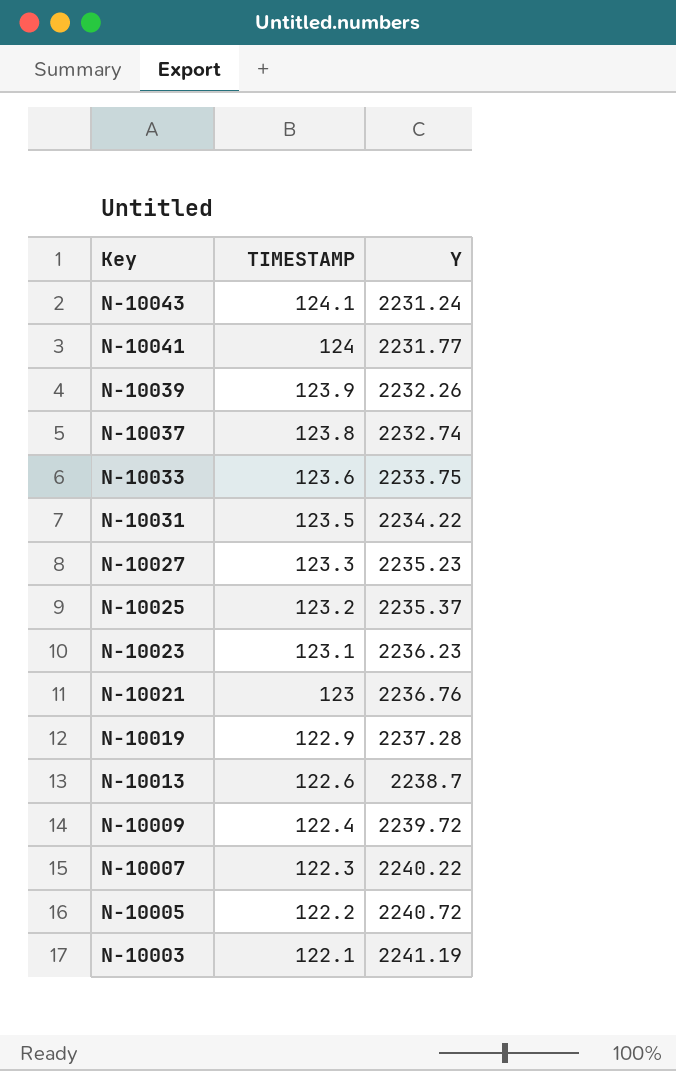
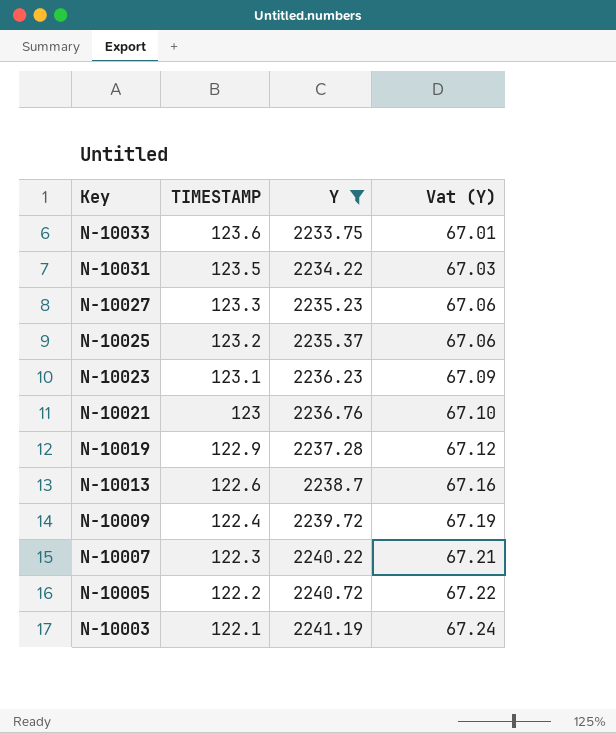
filter: none -> Y >= 2233.75
column Vat (Y) | formula: none -> [Y] * 0.03

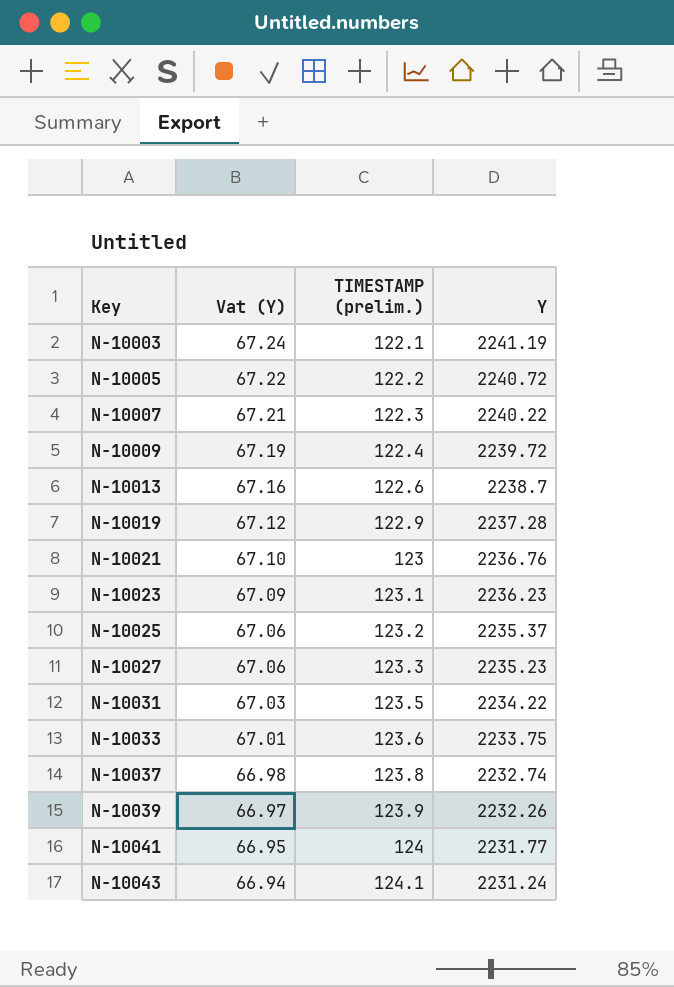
filter: Y >= 2233.75 -> none
row order: Key descending -> Key ascending
column Vat (Y) | position: 4 -> 2
column name: TIMESTAMP -> TIMESTAMP (prelim.)

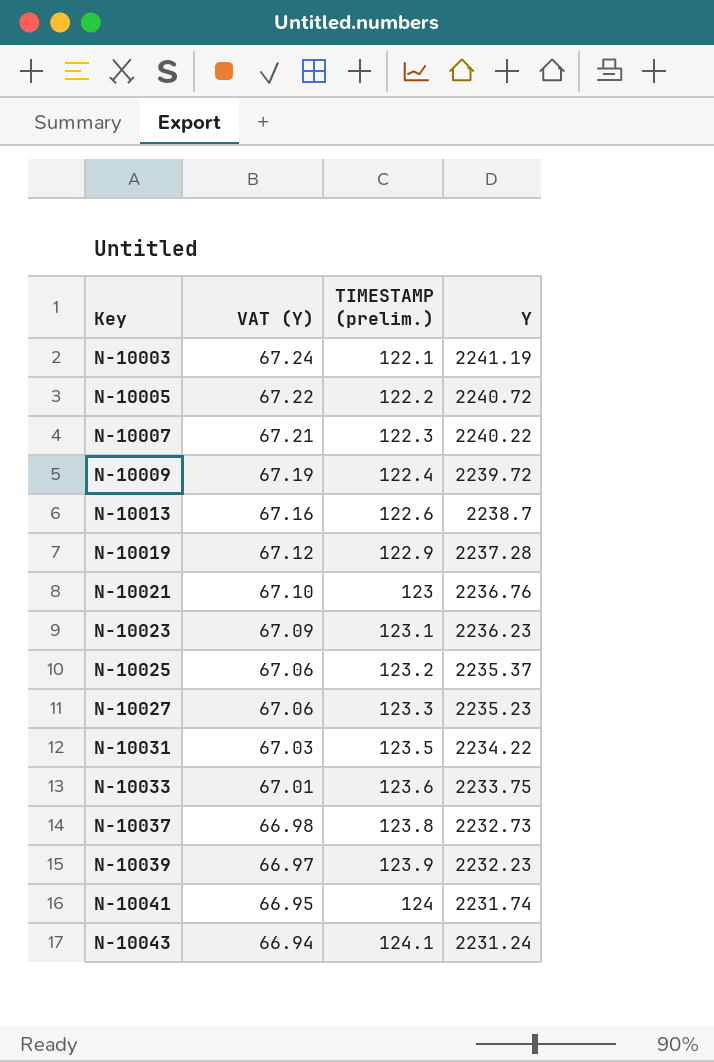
column name: Vat (Y) -> VAT (Y)
N-10037 | Y: 2232.74 -> 2232.73
N-10039 | Y: 2232.26 -> 2232.23
N-10041 | Y: 2231.77 -> 2231.74

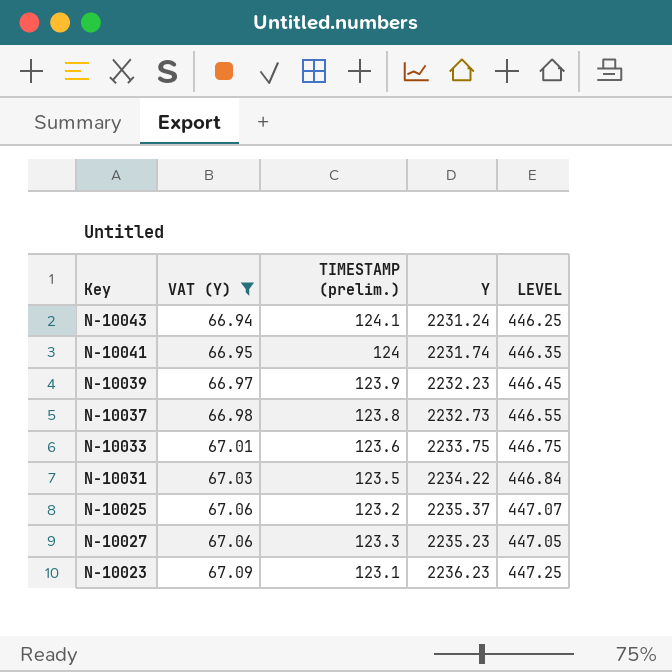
filter: none -> VAT (Y) <= 67.09
row order: Key ascending -> VAT (Y) ascending
column LEVEL | formula: none -> [Y] * 0.2

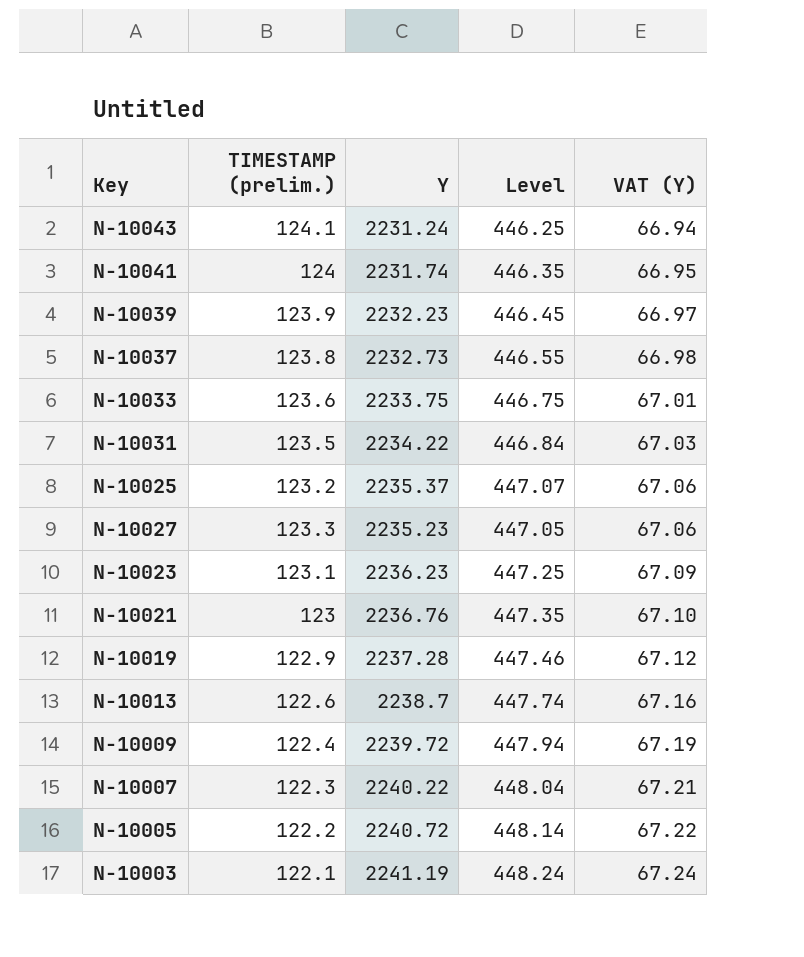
filter: VAT (Y) <= 67.09 -> none
column name: LEVEL -> Level
column VAT (Y) | position: 2 -> 5

